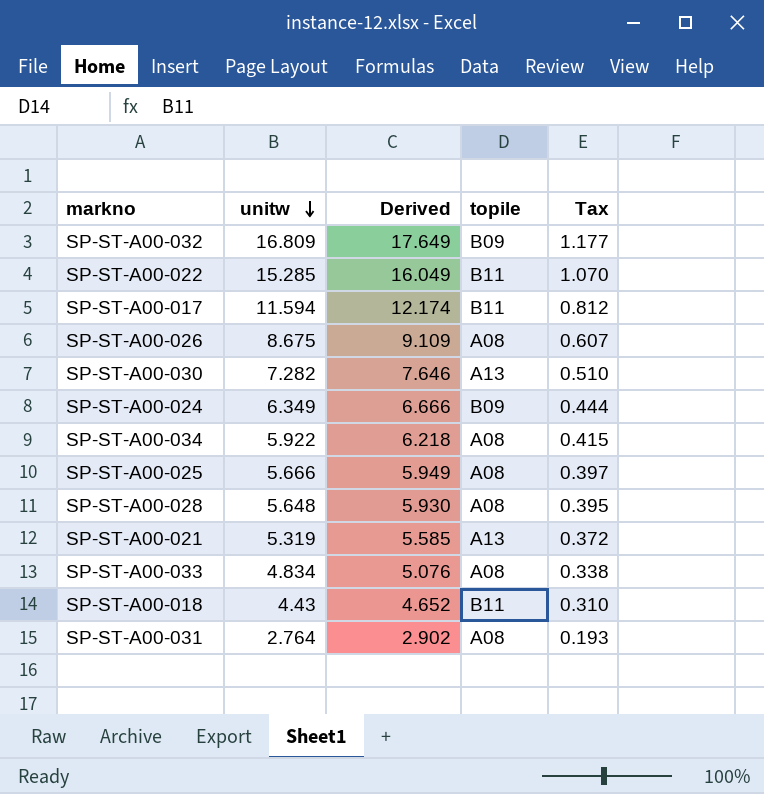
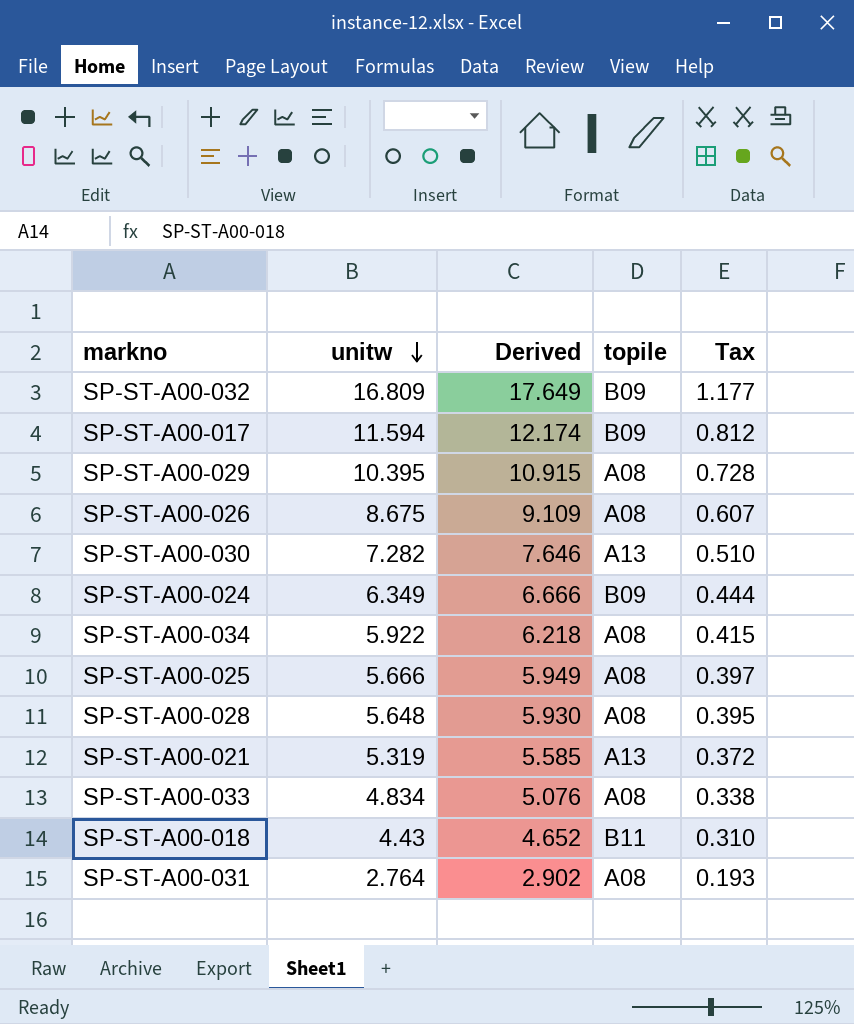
row SP-ST-A00-022: 15.285 | 16.049 | B11 | 1.070 -> none
SP-ST-A00-017 | topile: B11 -> B09
row SP-ST-A00-029: none -> 10.395 | 10.915 | A08 | 0.728

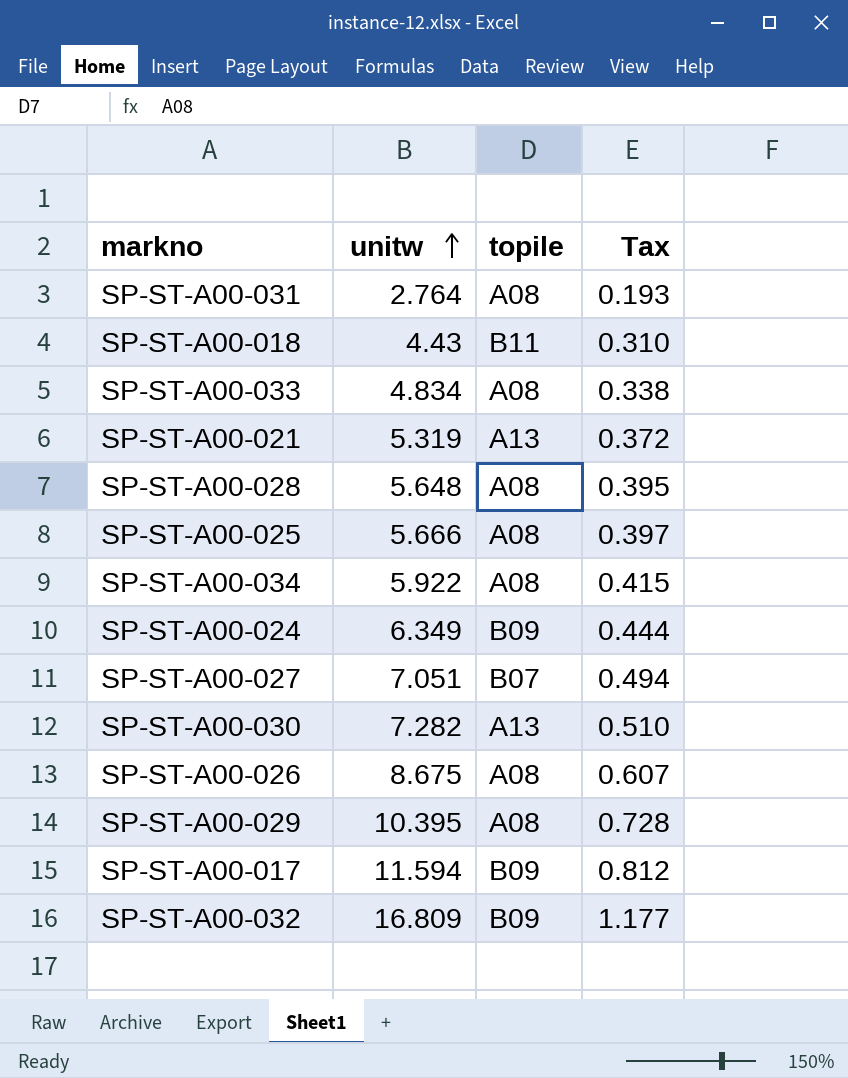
row order: unitw descending -> unitw ascending
column Derived | formula: [unitw] * 1.05 -> none
row SP-ST-A00-027: none -> 7.051 | B07 | 0.494

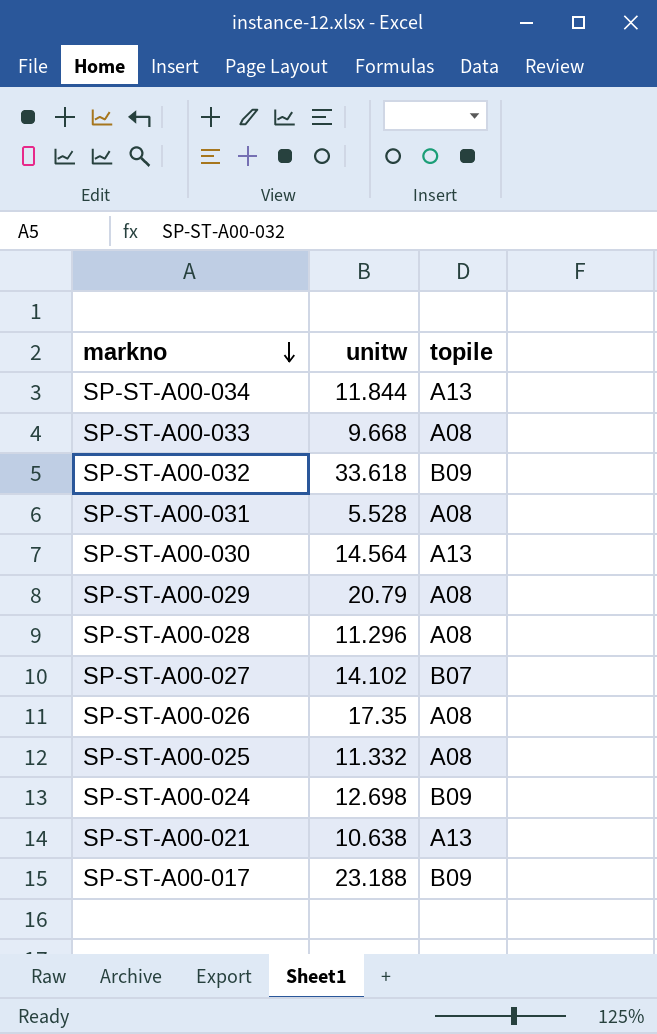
row order: unitw ascending -> markno descending
column Tax | formula: [unitw] * 0.07 -> none
row SP-ST-A00-018: 4.43 | B11 | 0.310 -> none
SP-ST-A00-034 | unitw: 5.922 -> 11.844
SP-ST-A00-034 | topile: A08 -> A13
SP-ST-A00-033 | unitw: 4.834 -> 9.668
SP-ST-A00-032 | unitw: 16.809 -> 33.618
SP-ST-A00-031 | unitw: 2.764 -> 5.528
SP-ST-A00-030 | unitw: 7.282 -> 14.564
SP-ST-A00-029 | unitw: 10.395 -> 20.79
SP-ST-A00-028 | unitw: 5.648 -> 11.296
SP-ST-A00-027 | unitw: 7.051 -> 14.102
SP-ST-A00-026 | unitw: 8.675 -> 17.35
SP-ST-A00-025 | unitw: 5.666 -> 11.332
SP-ST-A00-024 | unitw: 6.349 -> 12.698
SP-ST-A00-021 | unitw: 5.319 -> 10.638
SP-ST-A00-017 | unitw: 11.594 -> 23.188

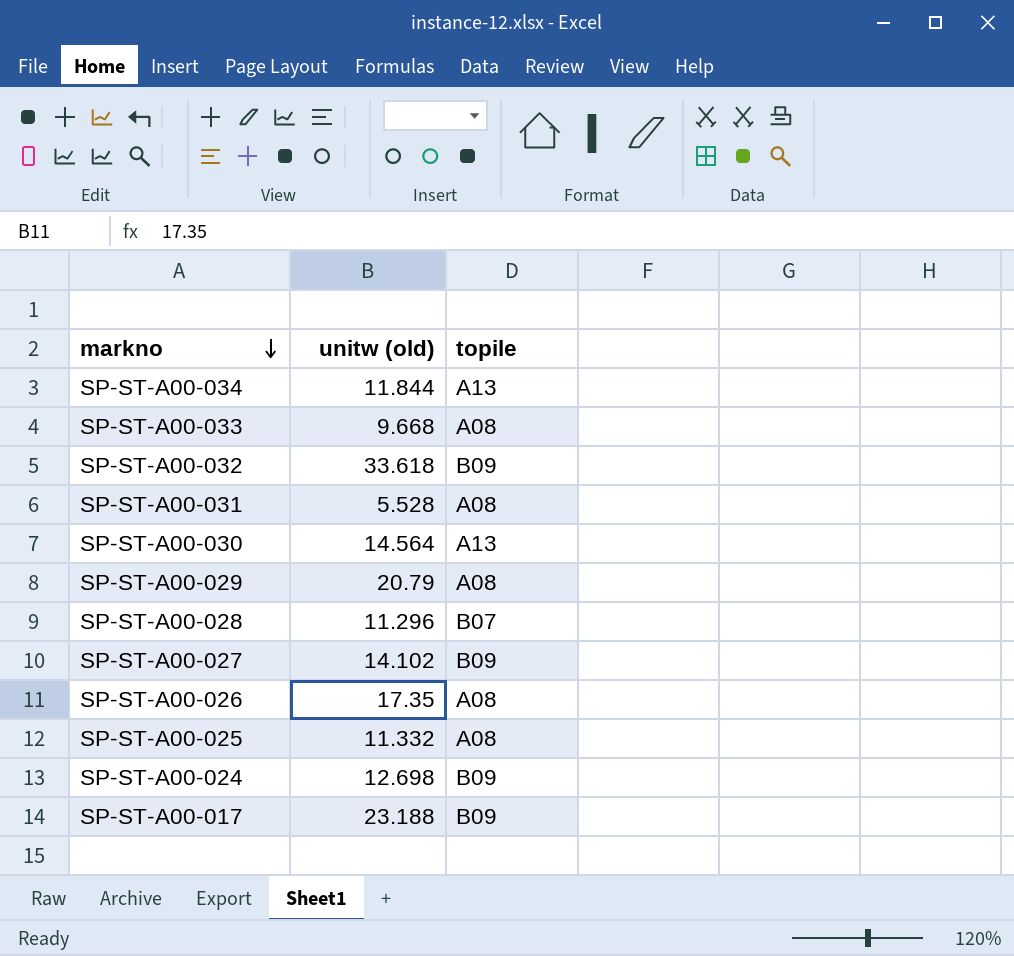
column name: unitw -> unitw (old)
row SP-ST-A00-021: 10.638 | A13 -> none
SP-ST-A00-028 | topile: A08 -> B07
SP-ST-A00-027 | topile: B07 -> B09

